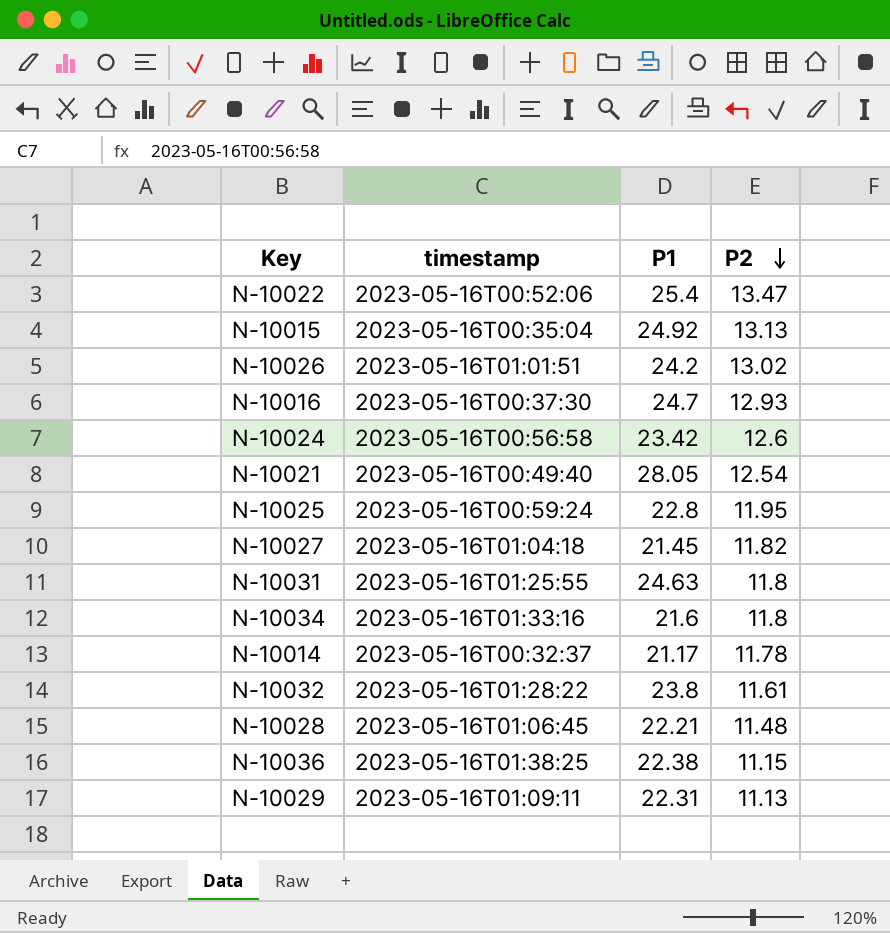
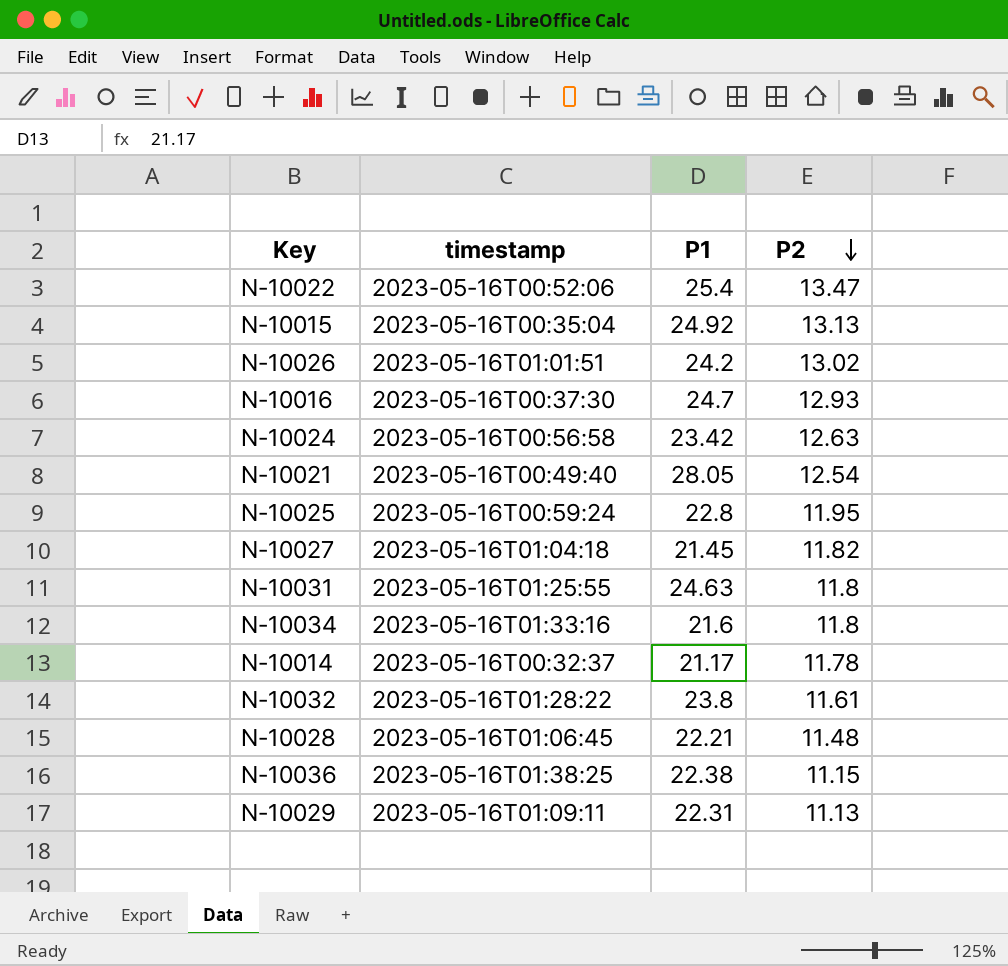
N-10024 | P2: 12.6 -> 12.63

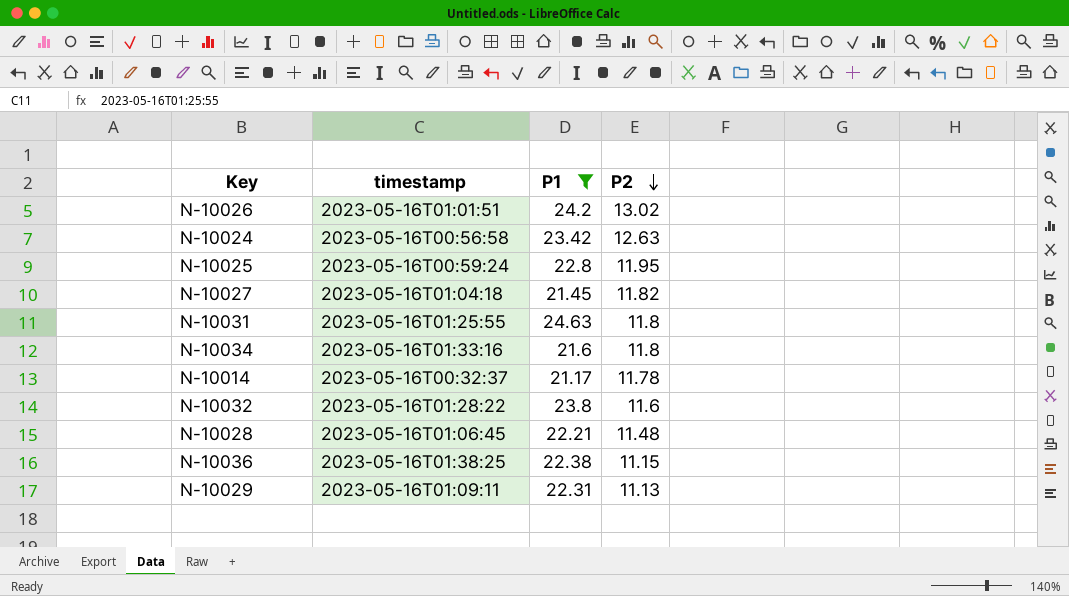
filter: none -> P1 <= 24.63
N-10032 | P2: 11.61 -> 11.6

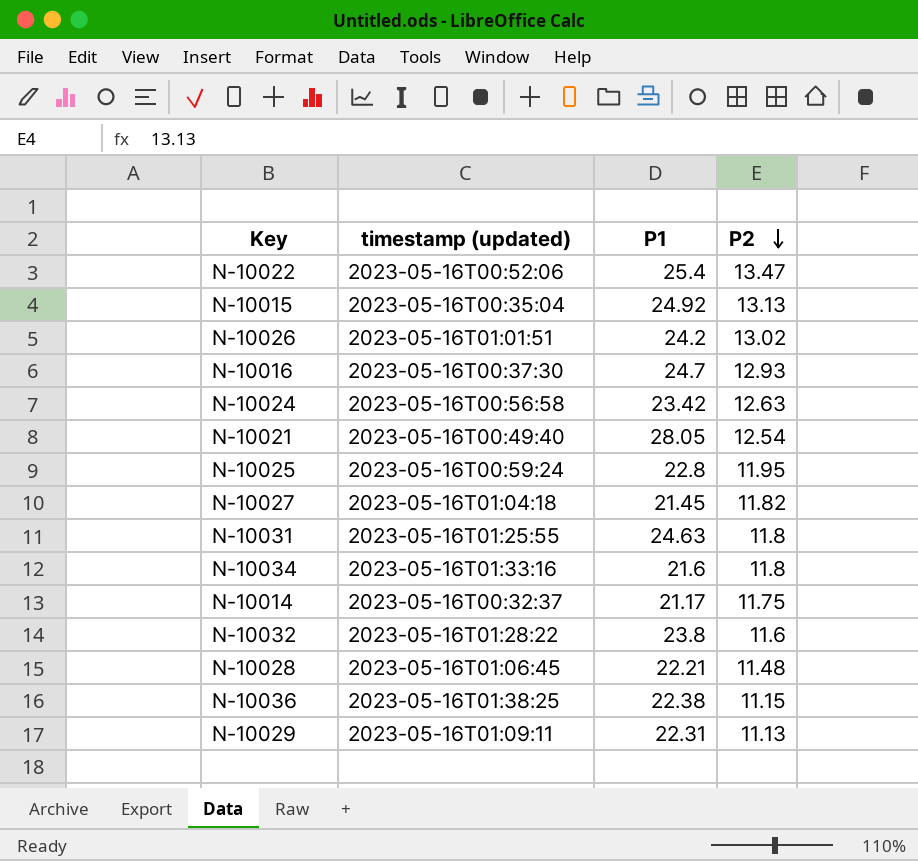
filter: P1 <= 24.63 -> none
column name: timestamp -> timestamp (updated)
N-10014 | P2: 11.78 -> 11.75

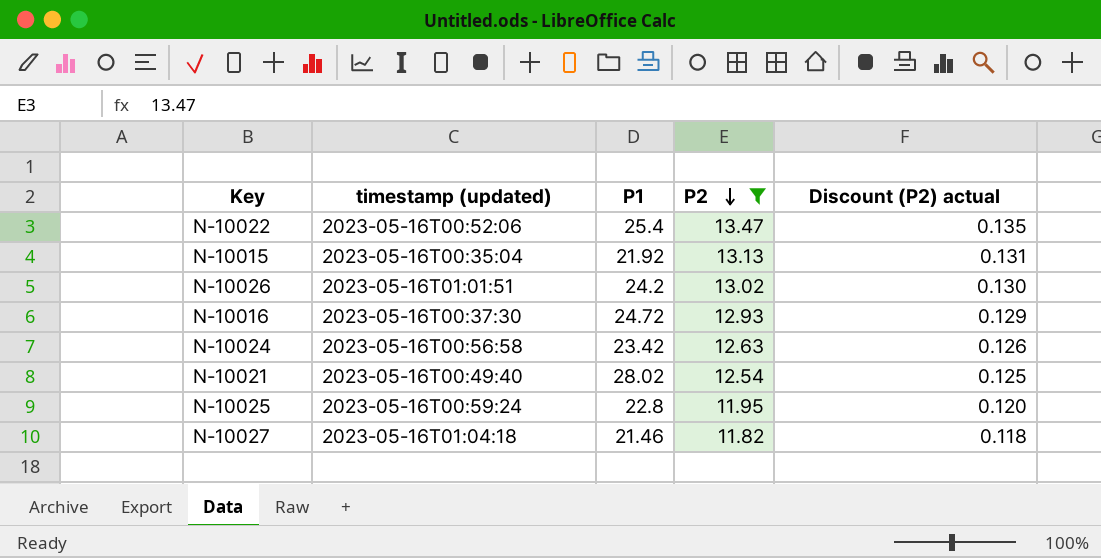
filter: none -> P2 >= 11.82
column Discount (P2) actual | formula: none -> [P2] * 0.01
N-10015 | P1: 24.92 -> 21.92
N-10016 | P1: 24.7 -> 24.72
N-10021 | P1: 28.05 -> 28.02
N-10027 | P1: 21.45 -> 21.46

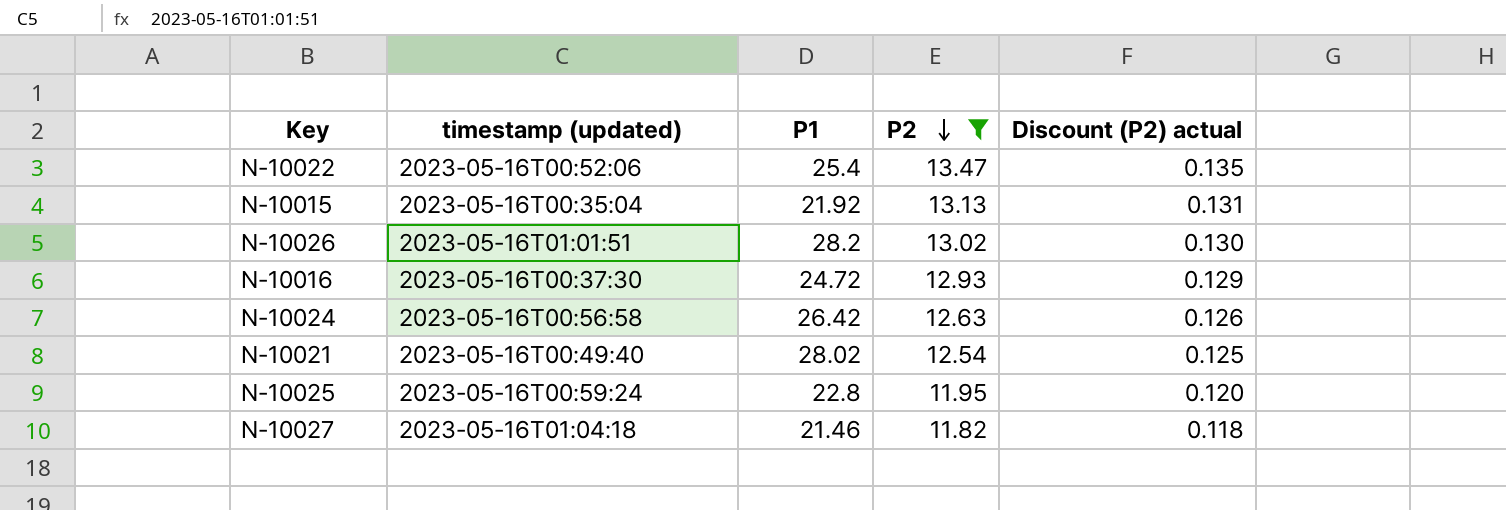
N-10026 | P1: 24.2 -> 28.2
N-10024 | P1: 23.42 -> 26.42

